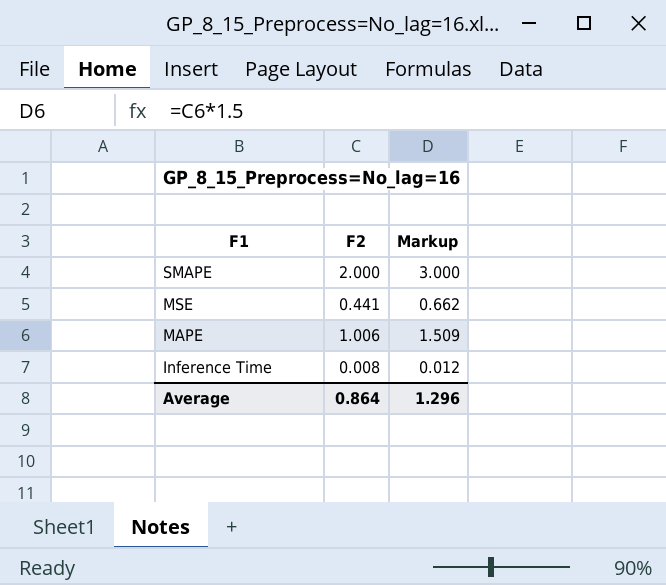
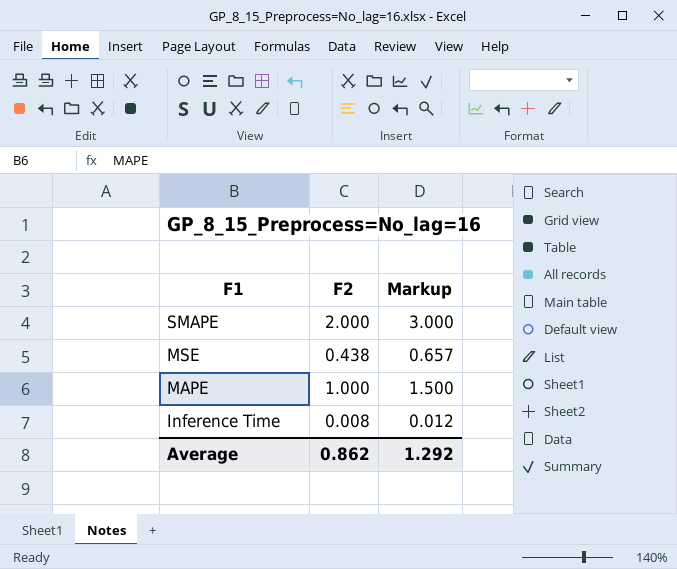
MSE | F2: 0.441 -> 0.438
MSE | Markup: 0.662 -> 0.657
MAPE | F2: 1.006 -> 1.000
MAPE | Markup: 1.509 -> 1.500
Average | F2: 0.864 -> 0.862
Average | Markup: 1.296 -> 1.292

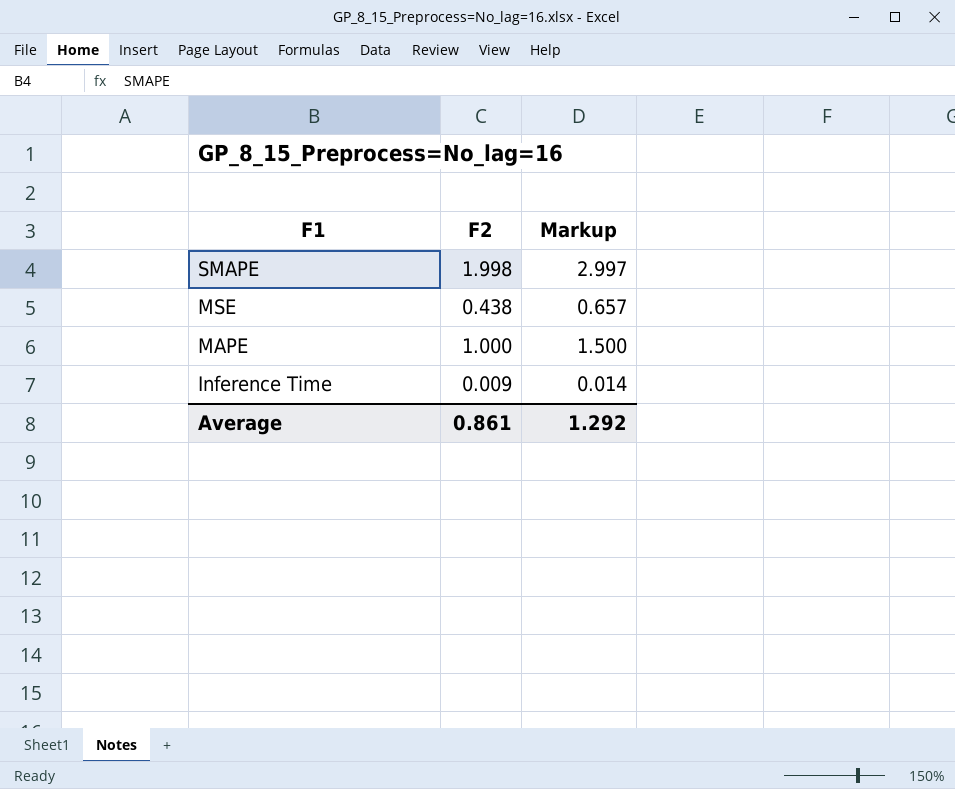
SMAPE | F2: 2.000 -> 1.998
SMAPE | Markup: 3.000 -> 2.997
Inference Time | F2: 0.008 -> 0.009
Inference Time | Markup: 0.012 -> 0.014
Average | F2: 0.862 -> 0.861

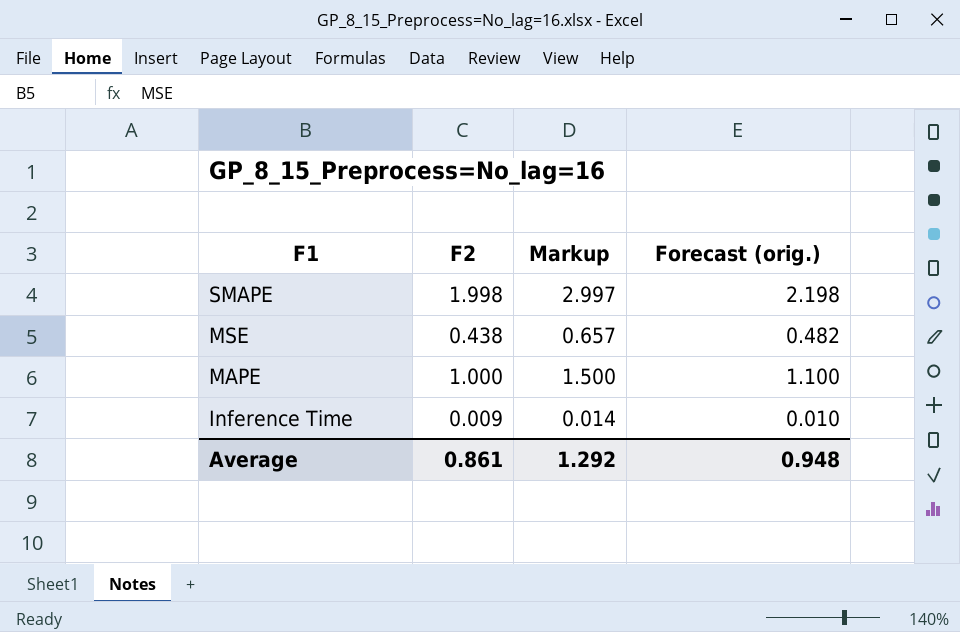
column Forecast (orig.) | formula: none -> [F2] * 1.1

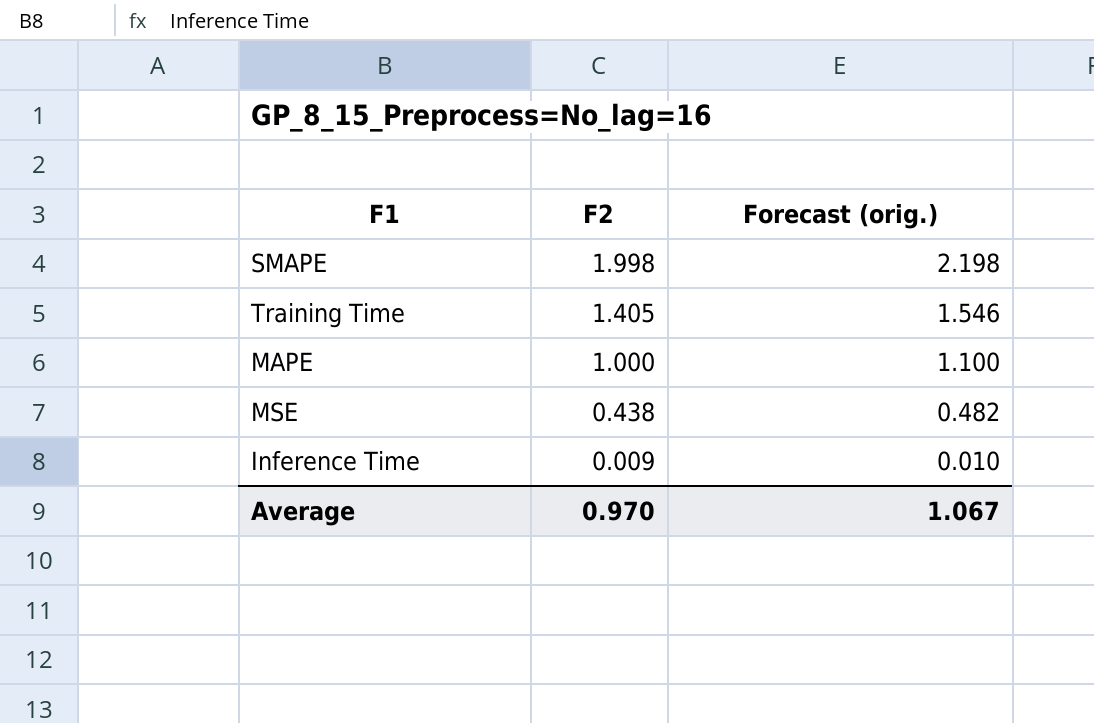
row order: F1 descending -> F2 descending
column Markup | formula: [F2] * 1.5 -> none
row Training Time: none -> 1.405 | 1.546
Average | F2: 0.861 -> 0.970
Average | Forecast (orig.): 0.948 -> 1.067

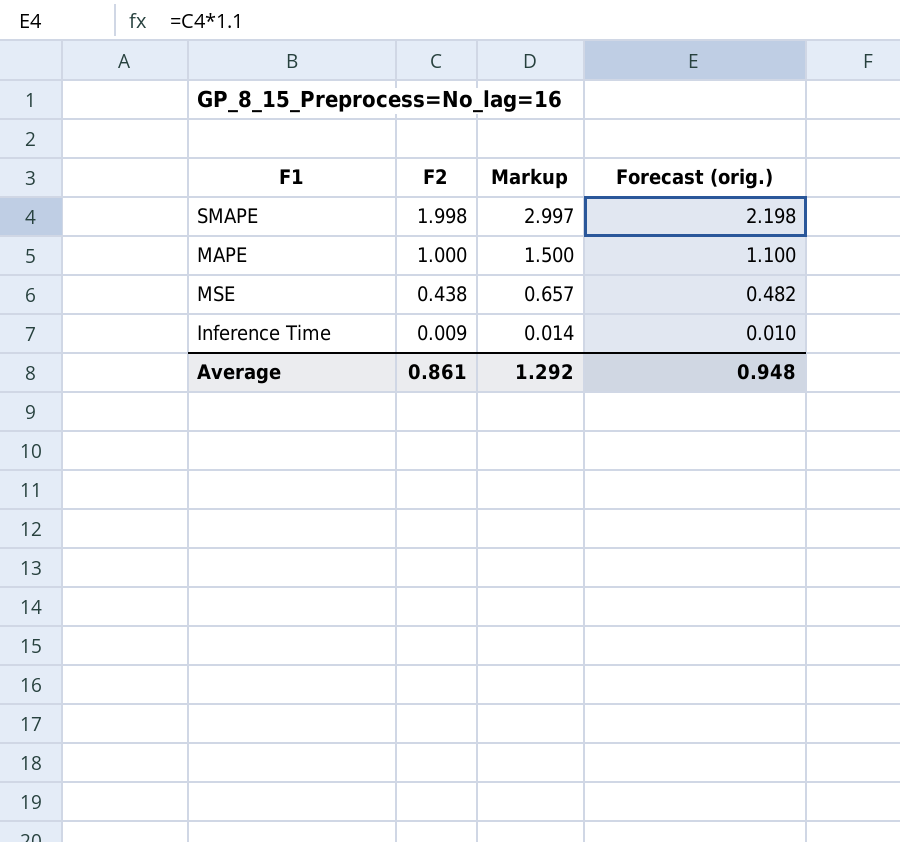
column Markup | formula: none -> [F2] * 1.5
row Training Time: 1.405 | 1.546 -> none
Average | F2: 0.970 -> 0.861
Average | Forecast (orig.): 1.067 -> 0.948

